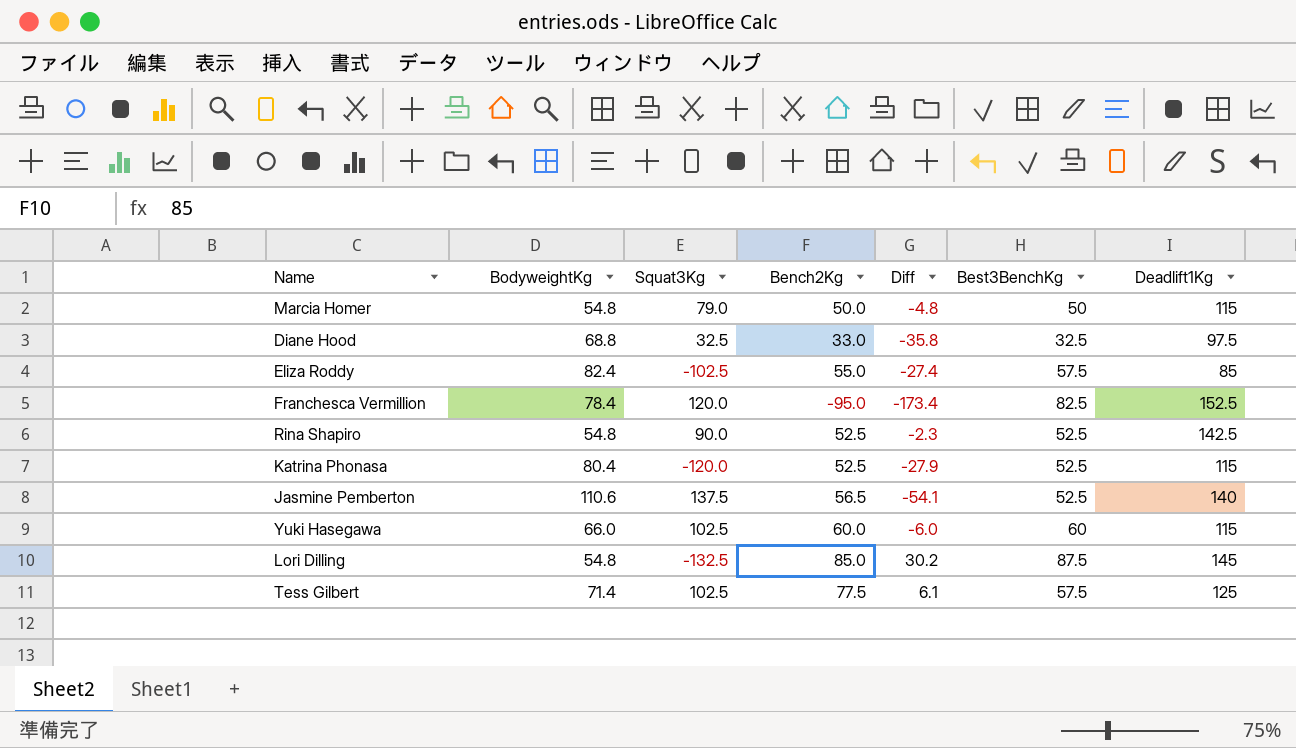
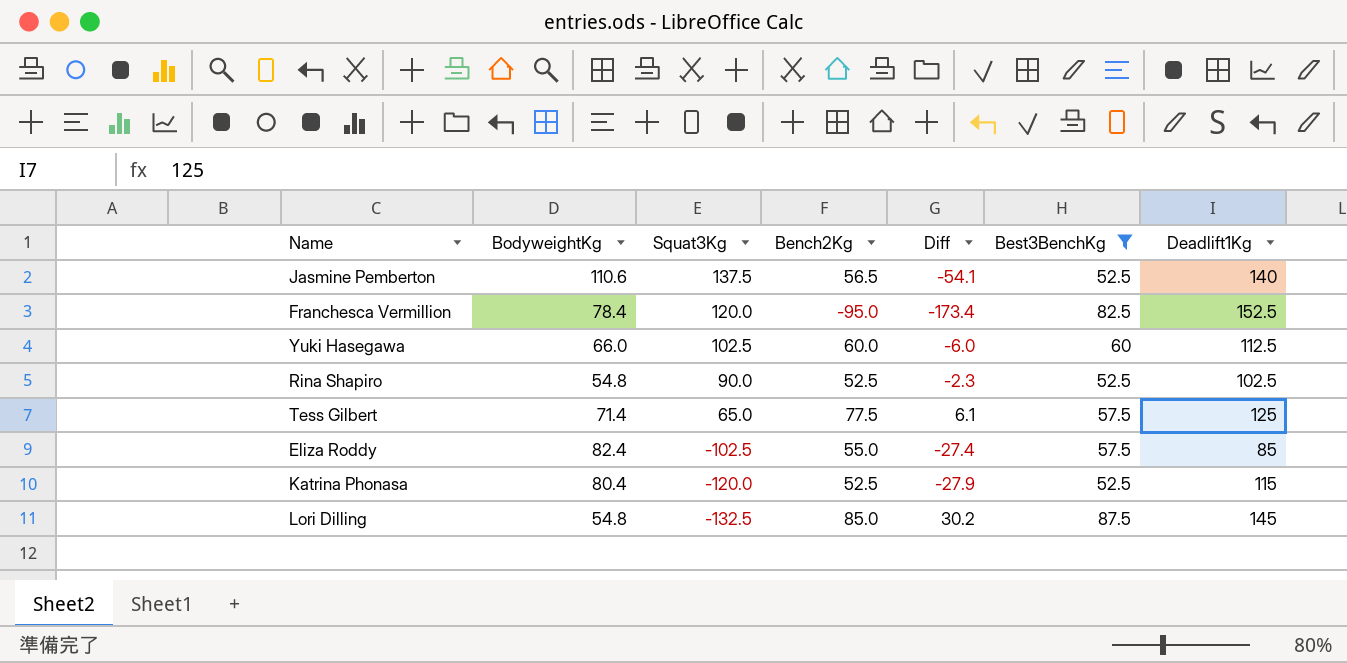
filter: none -> Best3BenchKg >= 52.5
row order: none -> Squat3Kg descending
Yuki Hasegawa | Deadlift1Kg: 115 -> 112.5
Rina Shapiro | Deadlift1Kg: 142.5 -> 102.5
Tess Gilbert | Squat3Kg: 102.5 -> 65.0

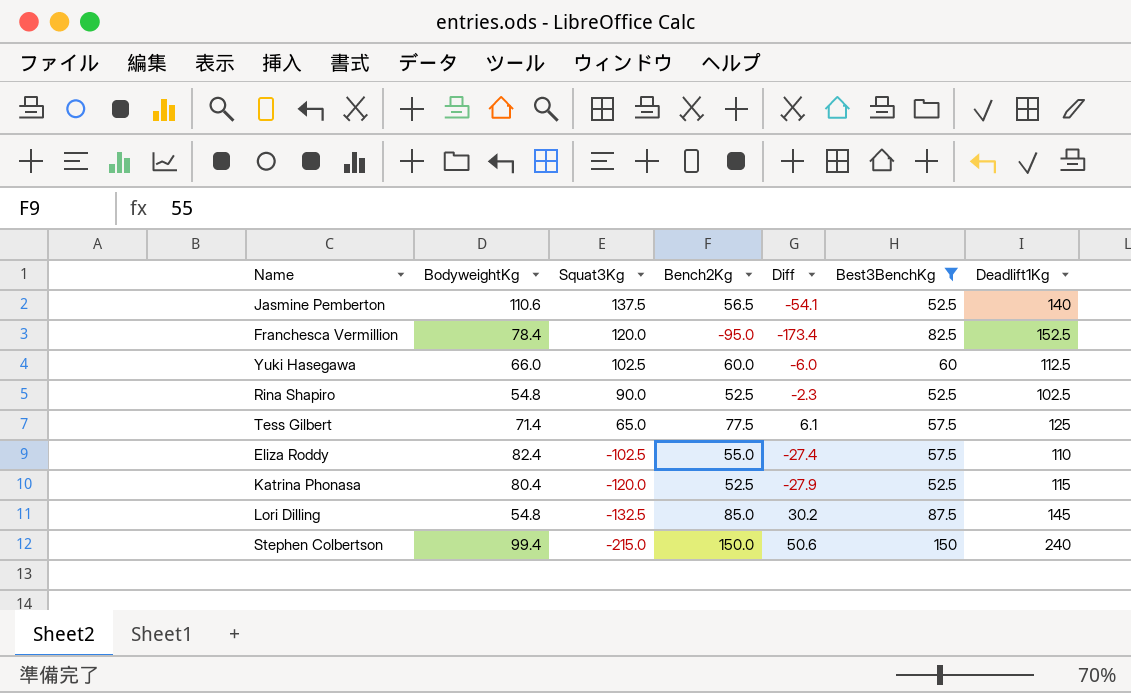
Eliza Roddy | Deadlift1Kg: 85 -> 110
row Stephen Colbertson: none -> 99.4 | -215.0 | 150.0 | 50.6 | 150 | 240

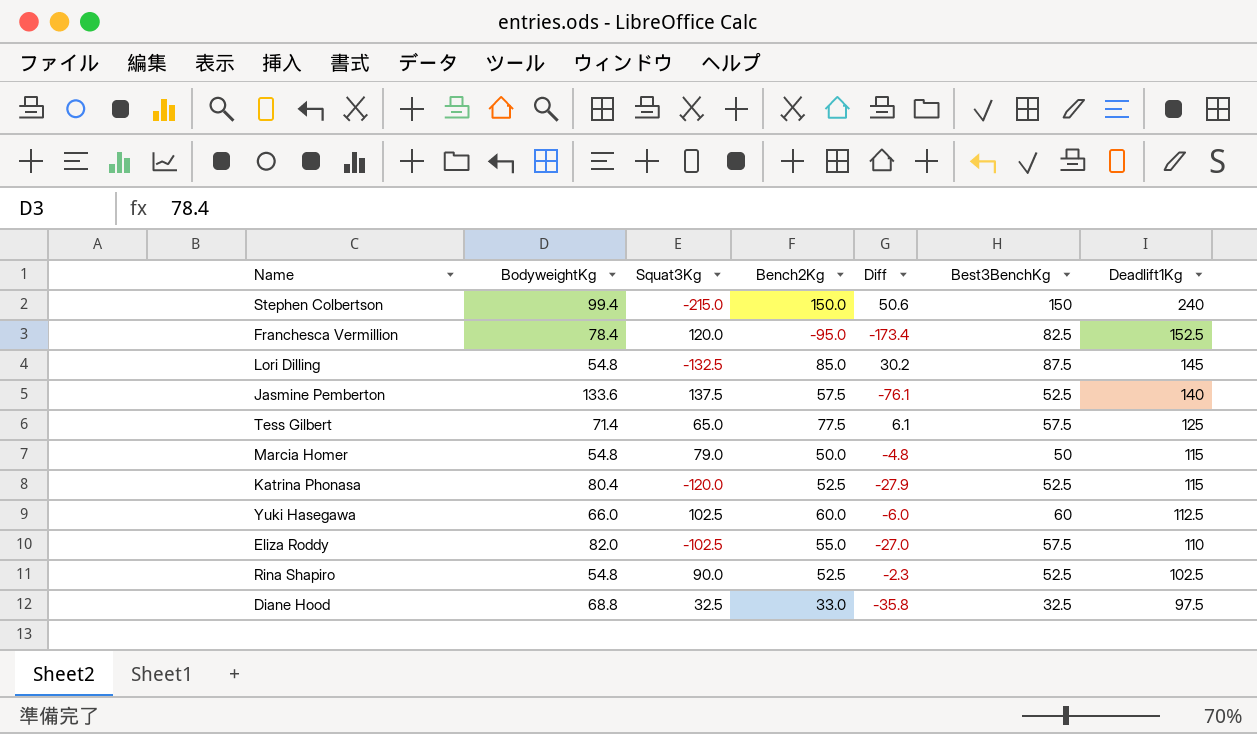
filter: Best3BenchKg >= 52.5 -> none
row order: Squat3Kg descending -> Deadlift1Kg descending
Jasmine Pemberton | BodyweightKg: 110.6 -> 133.6
Jasmine Pemberton | Bench2Kg: 56.5 -> 57.5
Jasmine Pemberton | Diff: -54.1 -> -76.1
Eliza Roddy | BodyweightKg: 82.4 -> 82.0
Eliza Roddy | Diff: -27.4 -> -27.0

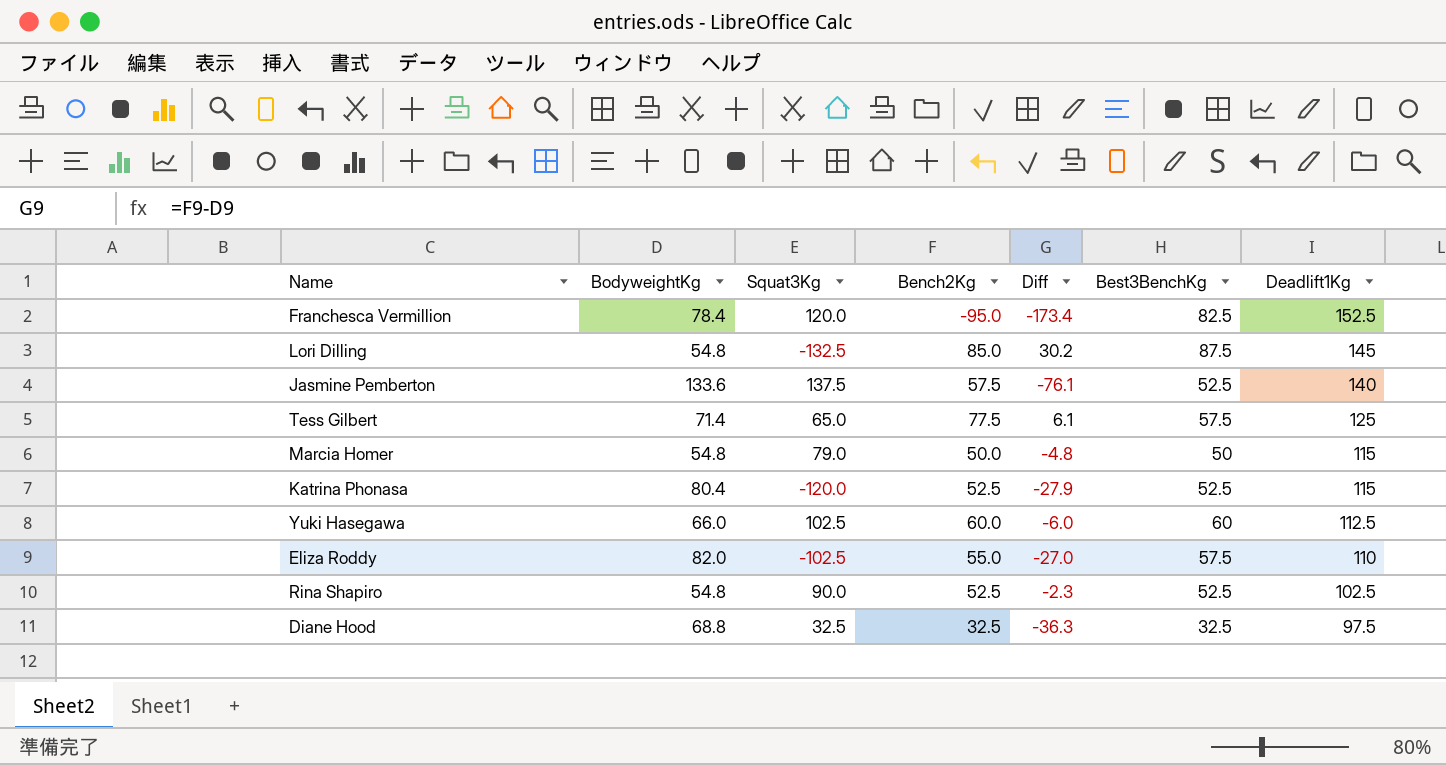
row Stephen Colbertson: 99.4 | -215.0 | 150.0 | 50.6 | 150 | 240 -> none
Diane Hood | Bench2Kg: 33.0 -> 32.5
Diane Hood | Diff: -35.8 -> -36.3

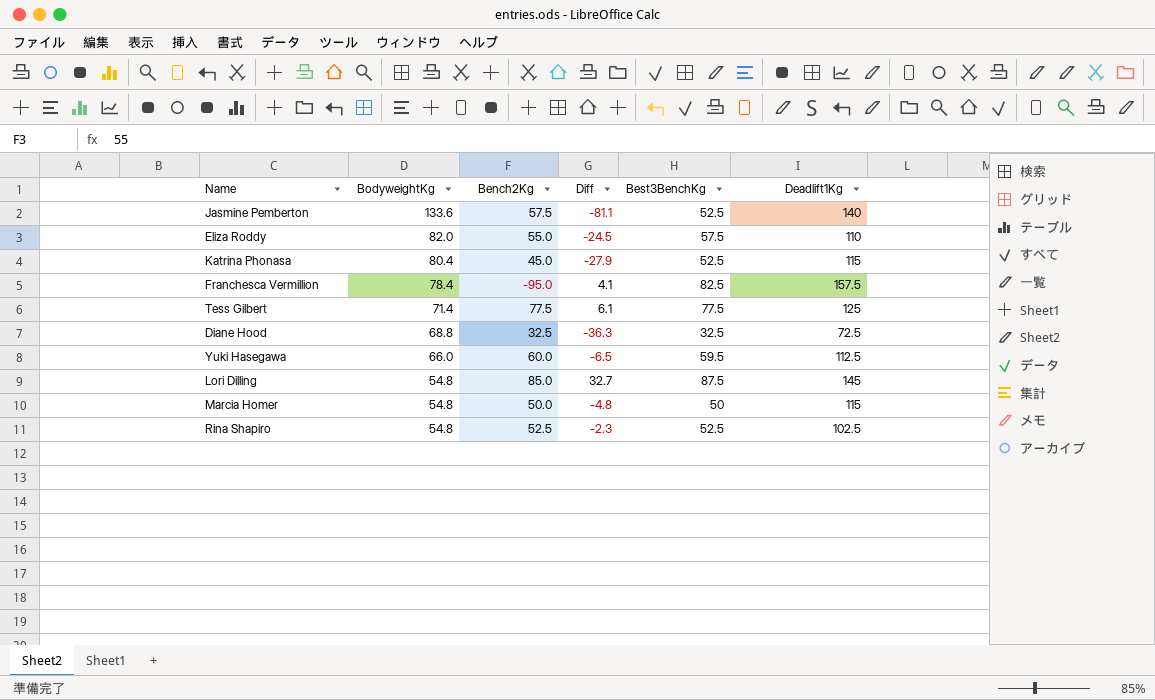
row order: Deadlift1Kg descending -> BodyweightKg descending
column Squat3Kg | position: 3 -> none
column Diff | formula: [Bench2Kg] - [BodyweightKg] -> [Best3BenchKg] - [BodyweightKg]
Katrina Phonasa | Bench2Kg: 52.5 -> 45.0
Franchesca Vermillion | Deadlift1Kg: 152.5 -> 157.5
Tess Gilbert | Best3BenchKg: 57.5 -> 77.5
Diane Hood | Deadlift1Kg: 97.5 -> 72.5
Yuki Hasegawa | Best3BenchKg: 60 -> 59.5

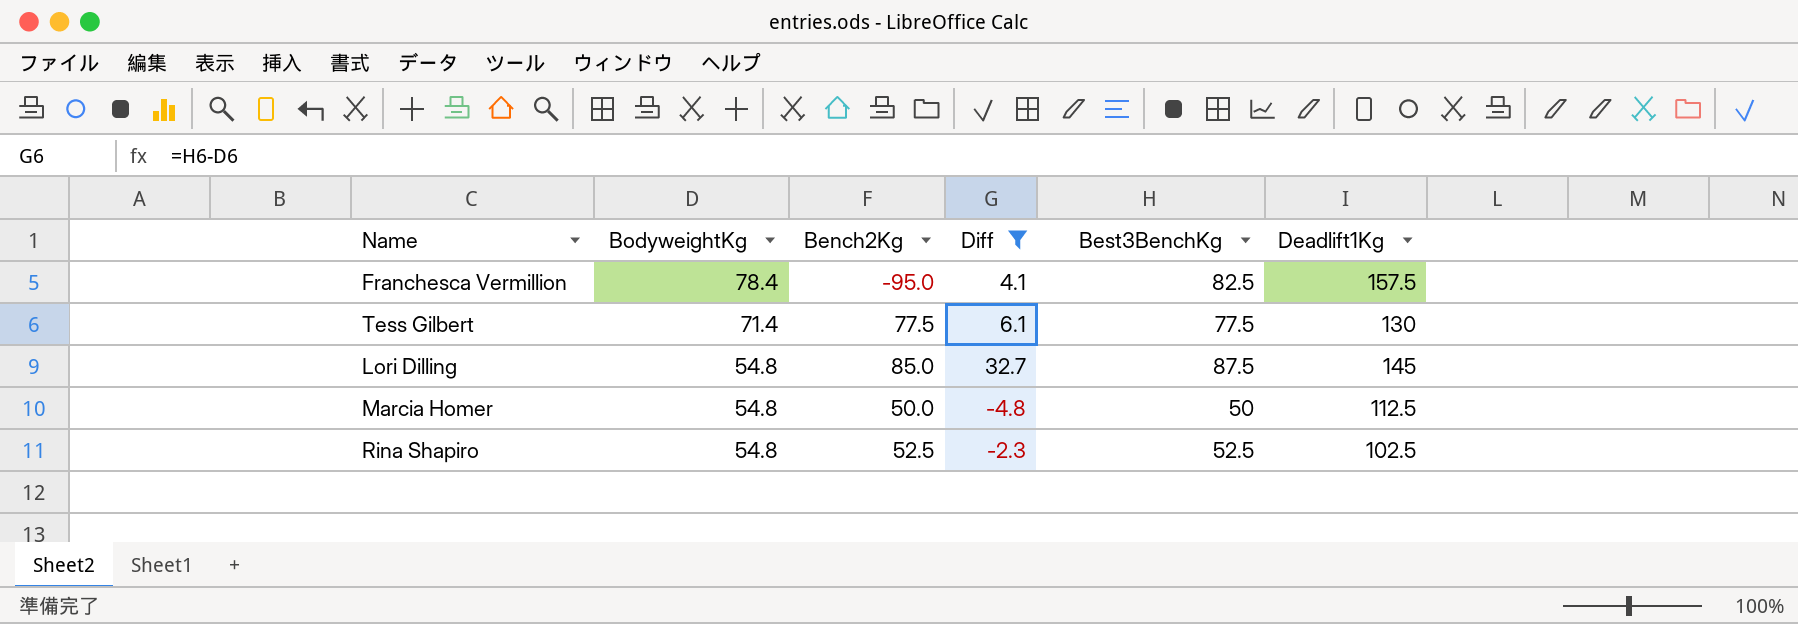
filter: none -> Diff >= -4.8
Tess Gilbert | Deadlift1Kg: 125 -> 130
Marcia Homer | Deadlift1Kg: 115 -> 112.5

